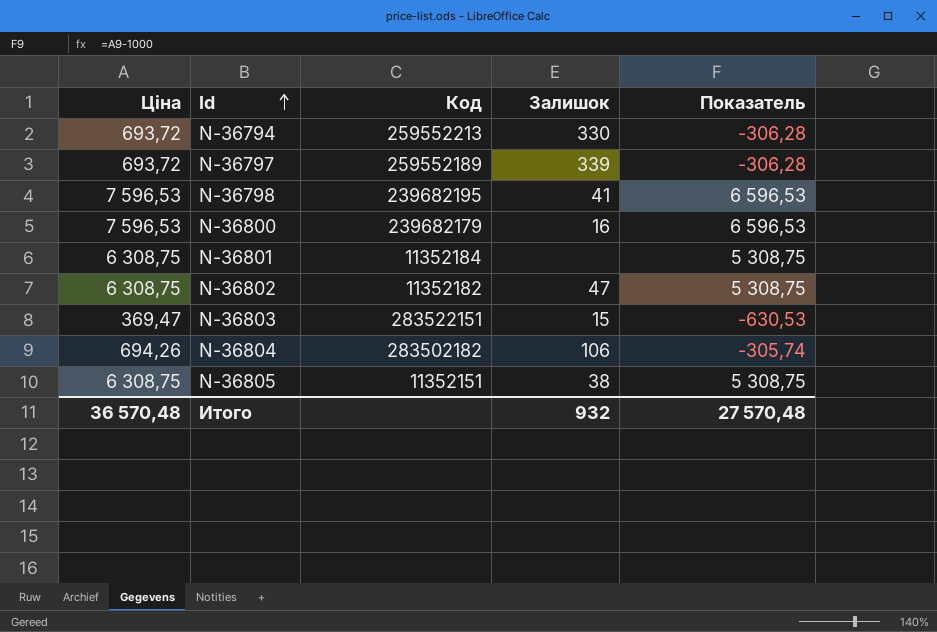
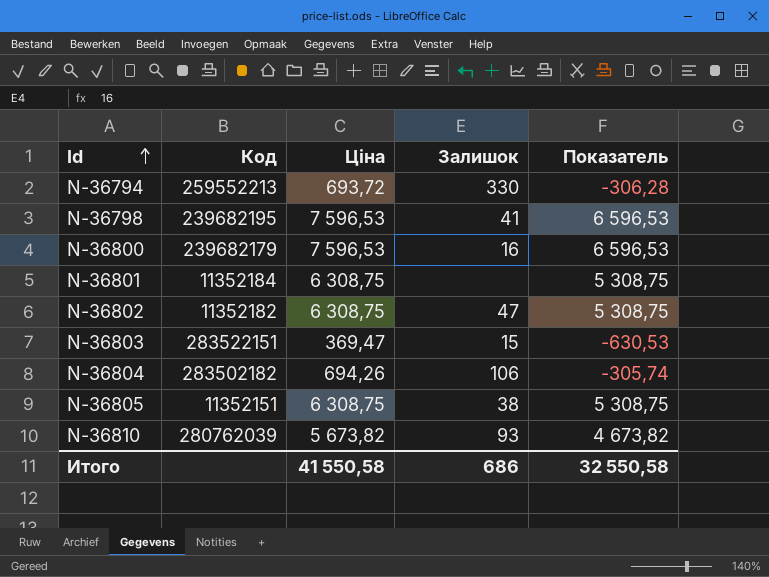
column Ціна | position: 1 -> 3
row N-36797: 693,72 | 259552189 | 339 | -306,28 -> none
row N-36810: none -> 280762039 | 5 673,82 | 93 | 4 673,82
Итого | Ціна: 36 570,48 -> 41 550,58
Итого | Залишок: 932 -> 686
Итого | Показатель: 27 570,48 -> 32 550,58

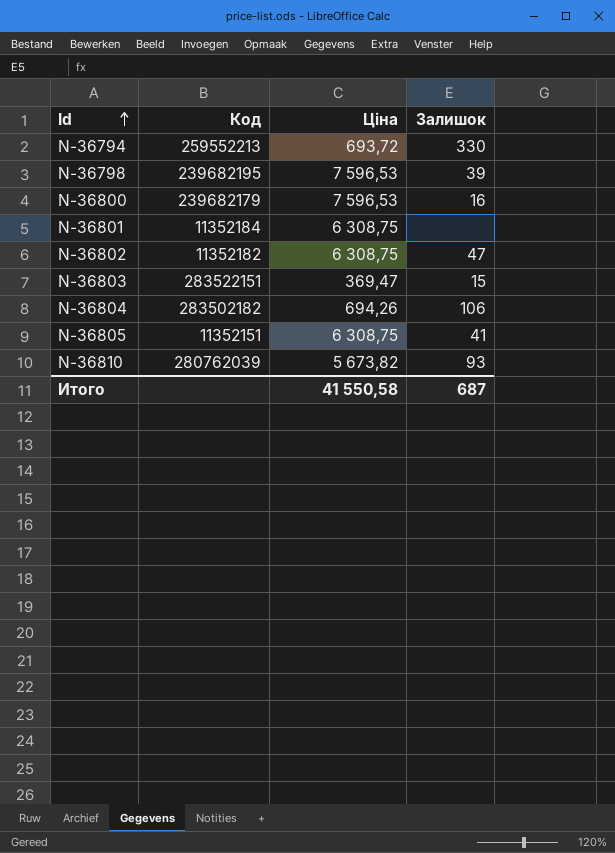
column Показатель | formula: [Ціна] - 1000 -> none
N-36798 | Залишок: 41 -> 39
N-36805 | Залишок: 38 -> 41
Итого | Залишок: 686 -> 687

